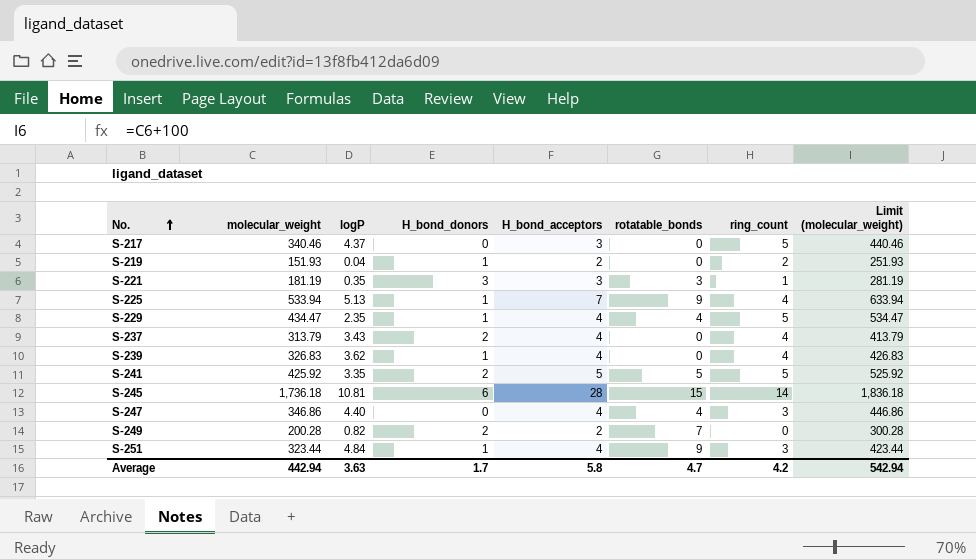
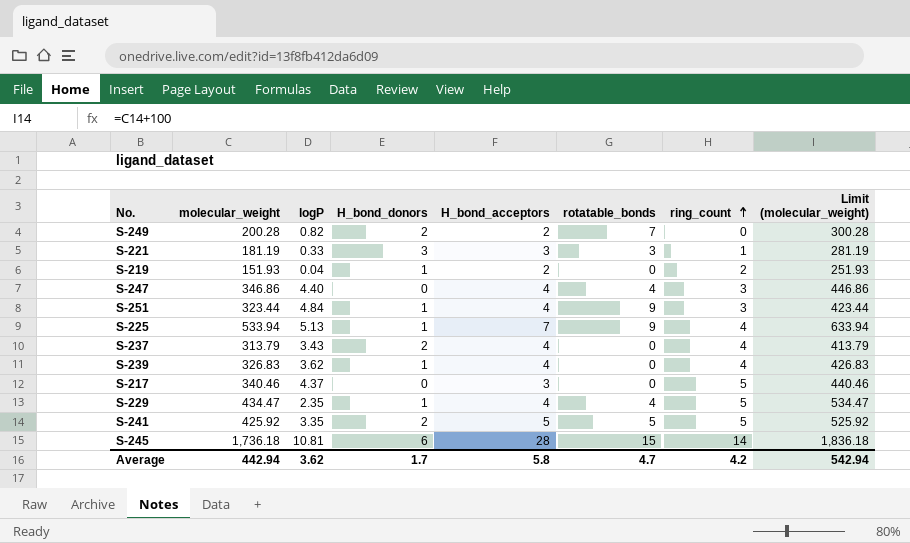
row order: No. ascending -> ring_count ascending
S-221 | logP: 0.35 -> 0.33
Average | logP: 3.63 -> 3.62

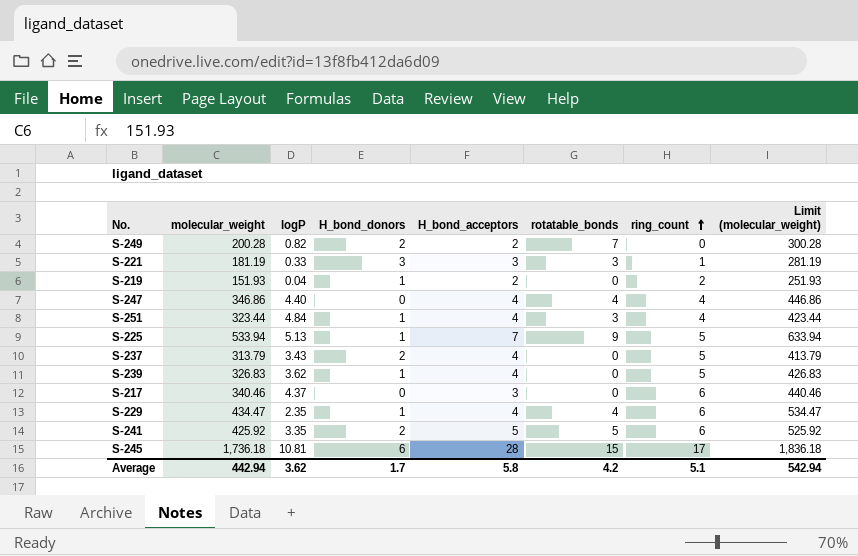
S-247 | ring_count: 3 -> 4
S-251 | rotatable_bonds: 9 -> 3
S-251 | ring_count: 3 -> 4
S-225 | ring_count: 4 -> 5
S-237 | ring_count: 4 -> 5
S-239 | ring_count: 4 -> 5
S-217 | ring_count: 5 -> 6
S-229 | ring_count: 5 -> 6
S-241 | ring_count: 5 -> 6
S-245 | ring_count: 14 -> 17
Average | rotatable_bonds: 4.7 -> 4.2
Average | ring_count: 4.2 -> 5.1

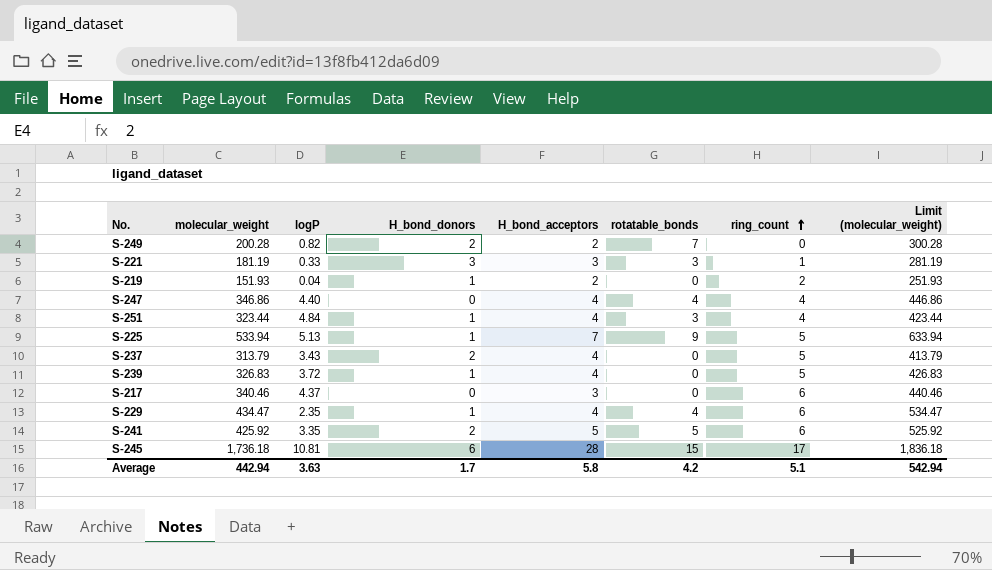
S-239 | logP: 3.62 -> 3.72
Average | logP: 3.62 -> 3.63

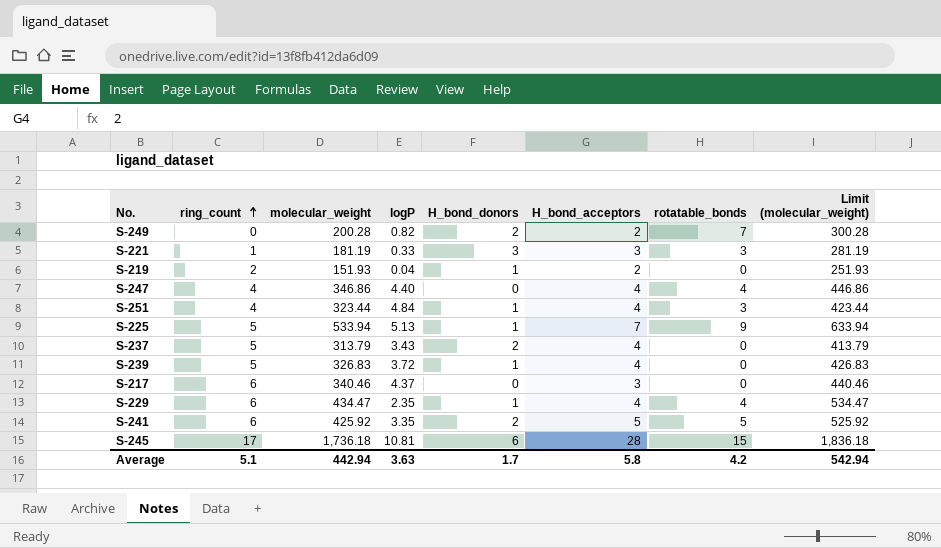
column ring_count | position: 7 -> 2

